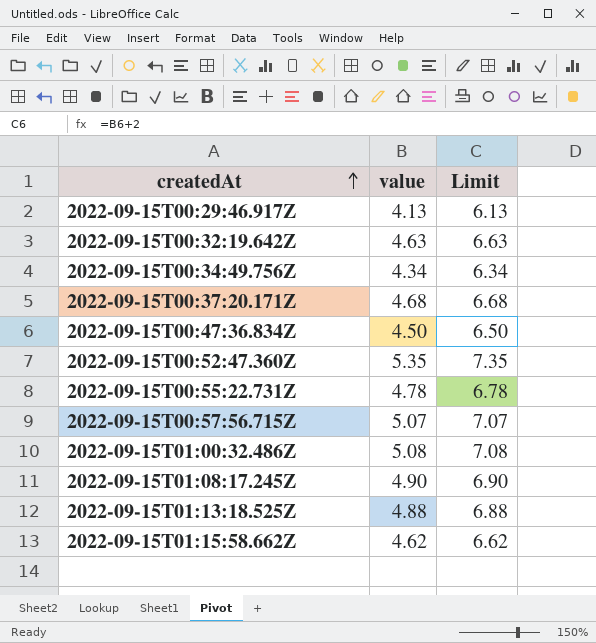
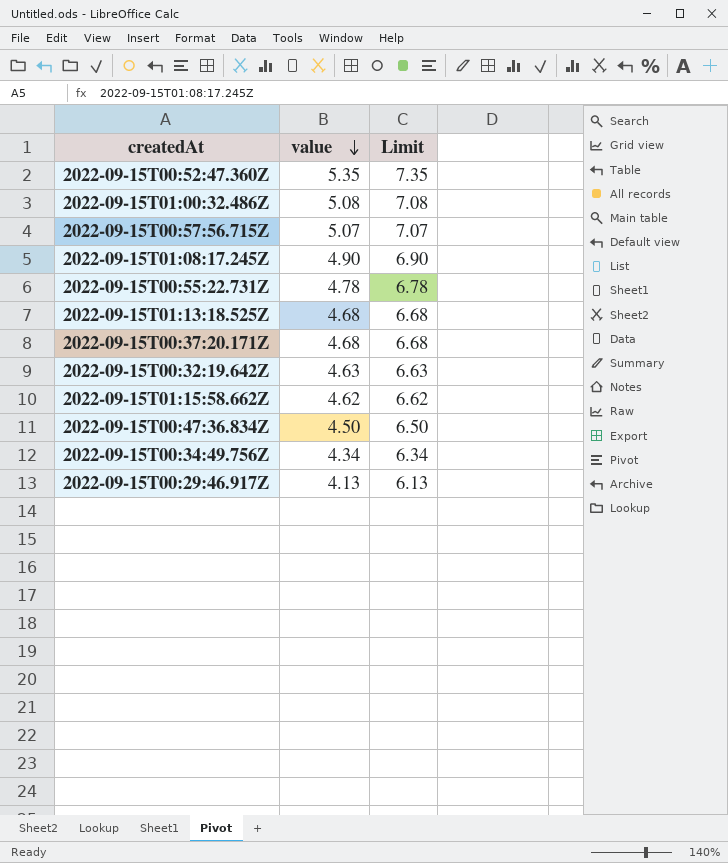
row order: createdAt ascending -> value descending
2022-09-15T01:13:18.525Z | value: 4.88 -> 4.68
2022-09-15T01:13:18.525Z | Limit: 6.88 -> 6.68

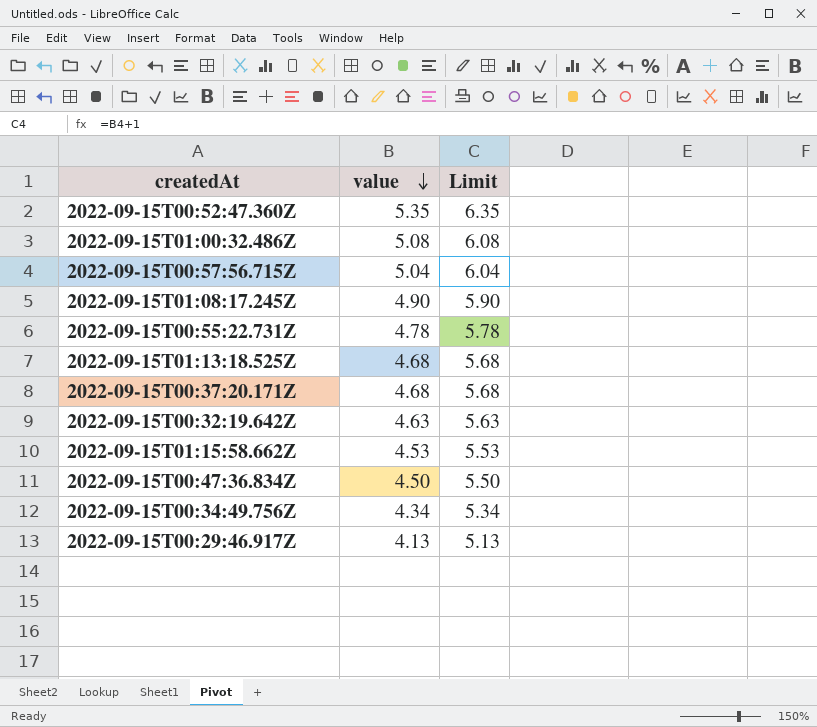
column Limit | formula: [value] + 2 -> [value] + 1
2022-09-15T00:57:56.715Z | value: 5.07 -> 5.04
2022-09-15T01:15:58.662Z | value: 4.62 -> 4.53

